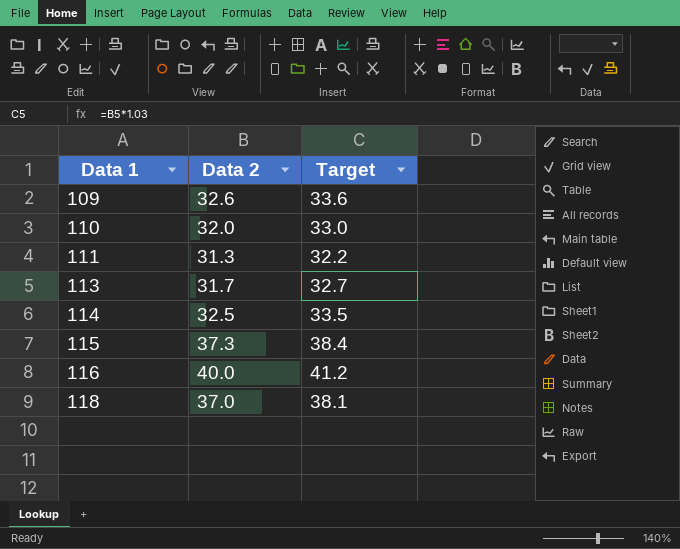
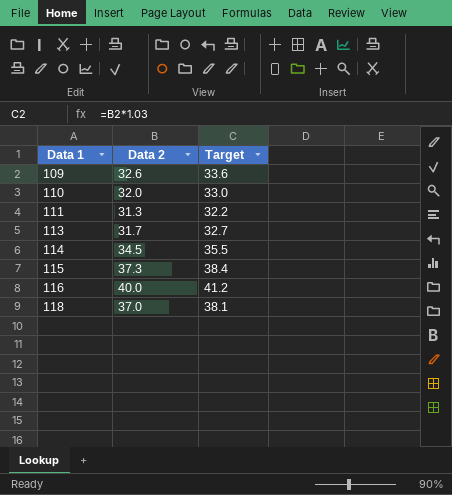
114 | Data 2: 32.5 -> 34.5
114 | Target: 33.5 -> 35.5

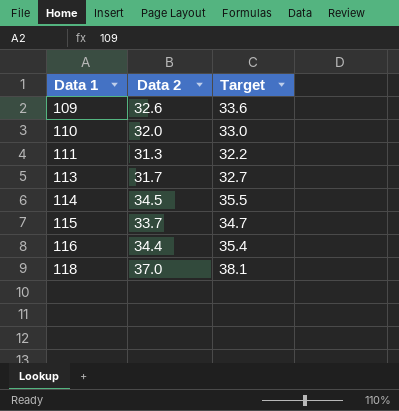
115 | Data 2: 37.3 -> 33.7
115 | Target: 38.4 -> 34.7
116 | Data 2: 40.0 -> 34.4
116 | Target: 41.2 -> 35.4

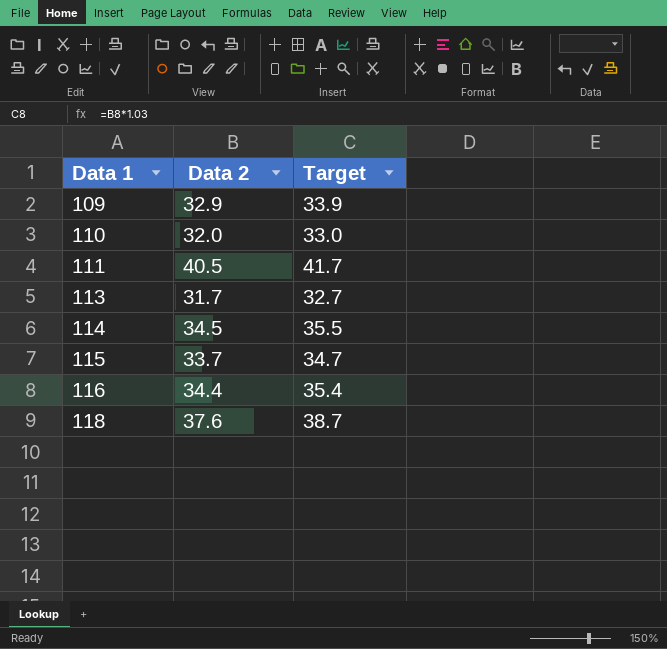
109 | Data 2: 32.6 -> 32.9
109 | Target: 33.6 -> 33.9
111 | Data 2: 31.3 -> 40.5
111 | Target: 32.2 -> 41.7
118 | Data 2: 37.0 -> 37.6
118 | Target: 38.1 -> 38.7

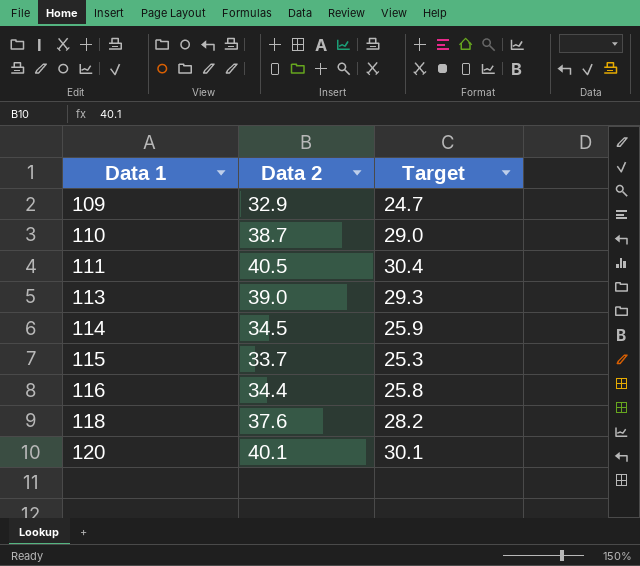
column Target | formula: [Data 2] * 1.03 -> [Data 2] * 0.75
110 | Data 2: 32.0 -> 38.7
113 | Data 2: 31.7 -> 39.0
row 120: none -> 40.1 | 30.1

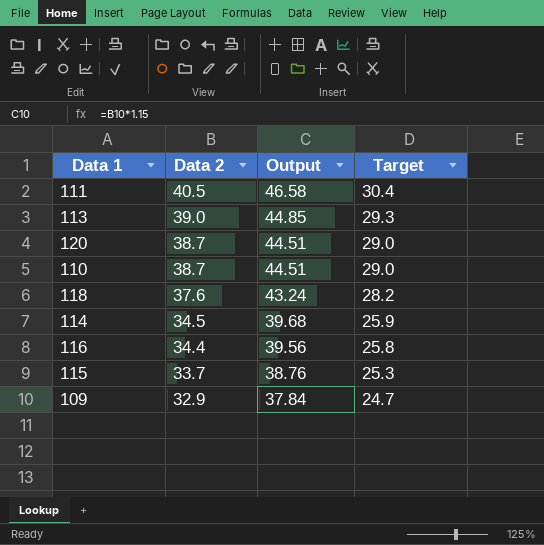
row order: Data 1 ascending -> Data 2 descending
column Output | formula: none -> [Data 2] * 1.15
120 | Data 2: 40.1 -> 38.7
120 | Target: 30.1 -> 29.0

